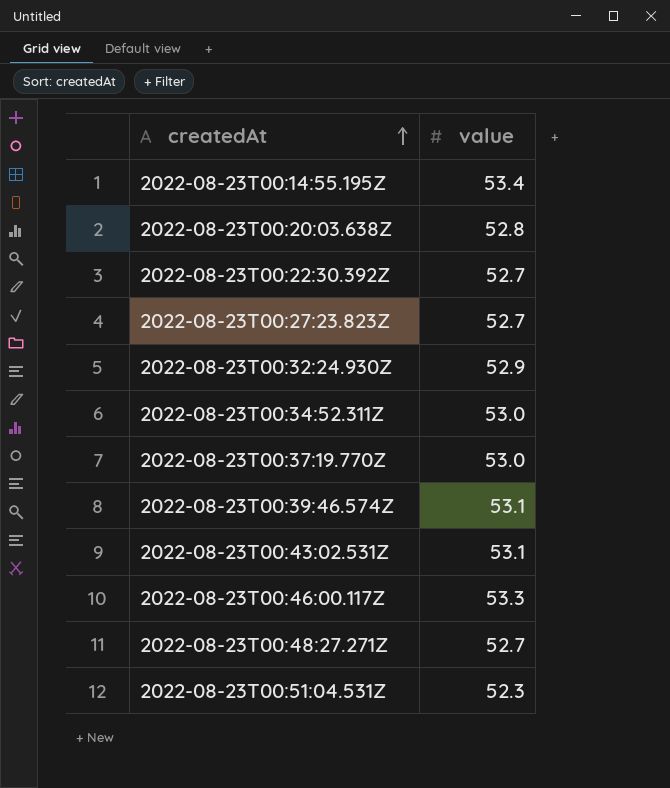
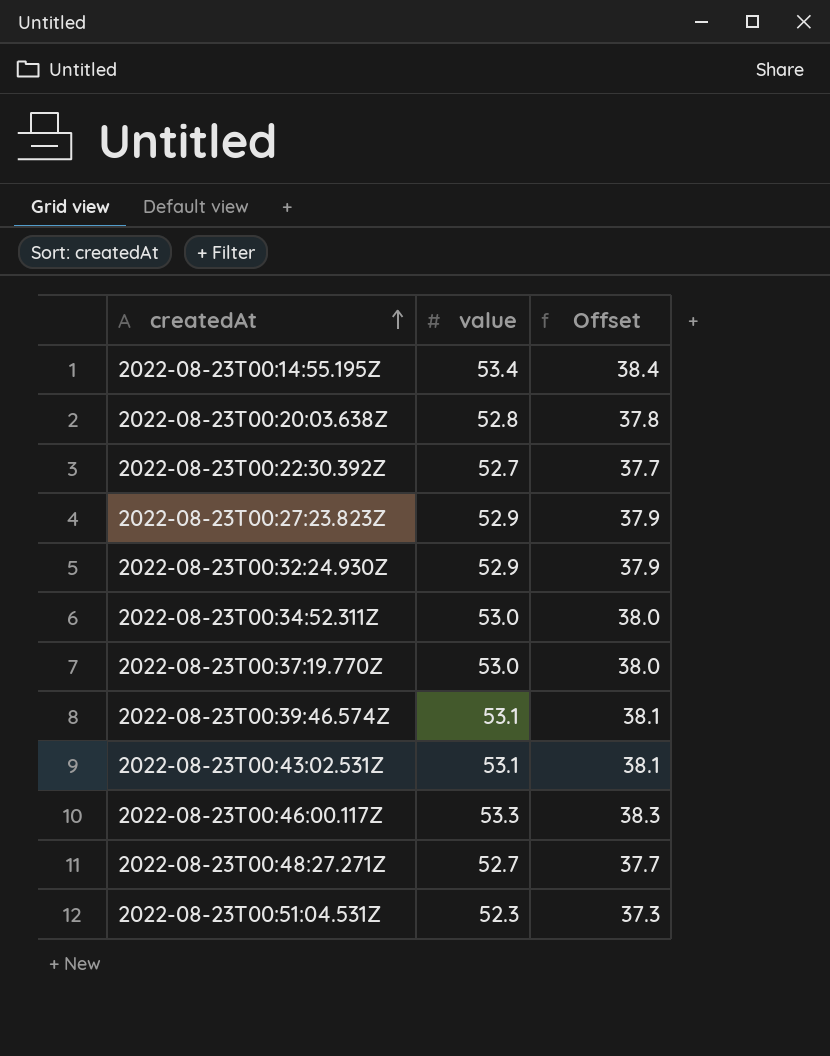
column Offset | formula: none -> [value] - 15
2022-08-23T00:27:23.823Z | value: 52.7 -> 52.9

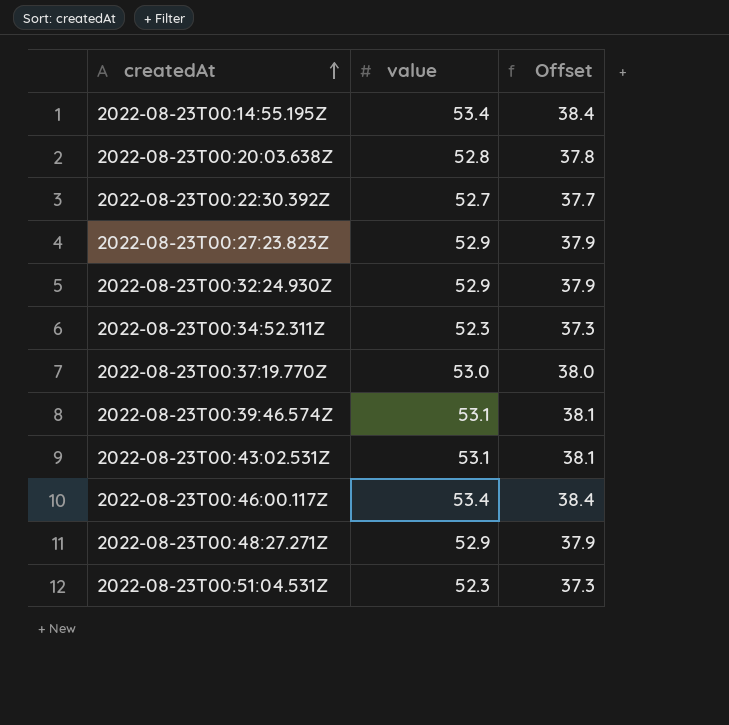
2022-08-23T00:34:52.311Z | value: 53.0 -> 52.3
2022-08-23T00:34:52.311Z | Offset: 38.0 -> 37.3
2022-08-23T00:46:00.117Z | value: 53.3 -> 53.4
2022-08-23T00:46:00.117Z | Offset: 38.3 -> 38.4
2022-08-23T00:48:27.271Z | value: 52.7 -> 52.9
2022-08-23T00:48:27.271Z | Offset: 37.7 -> 37.9

